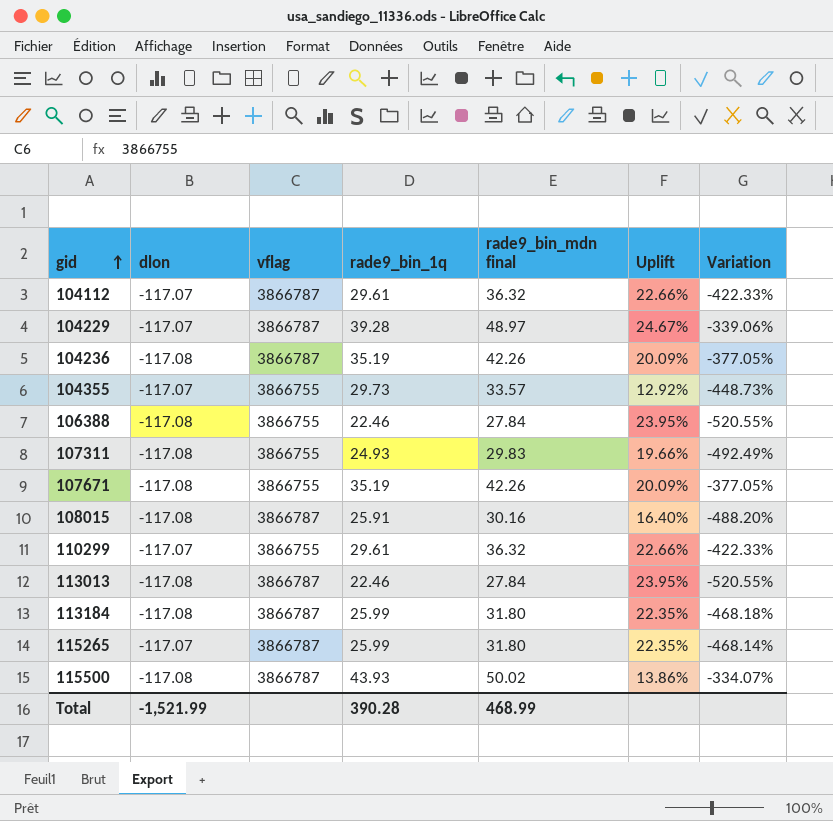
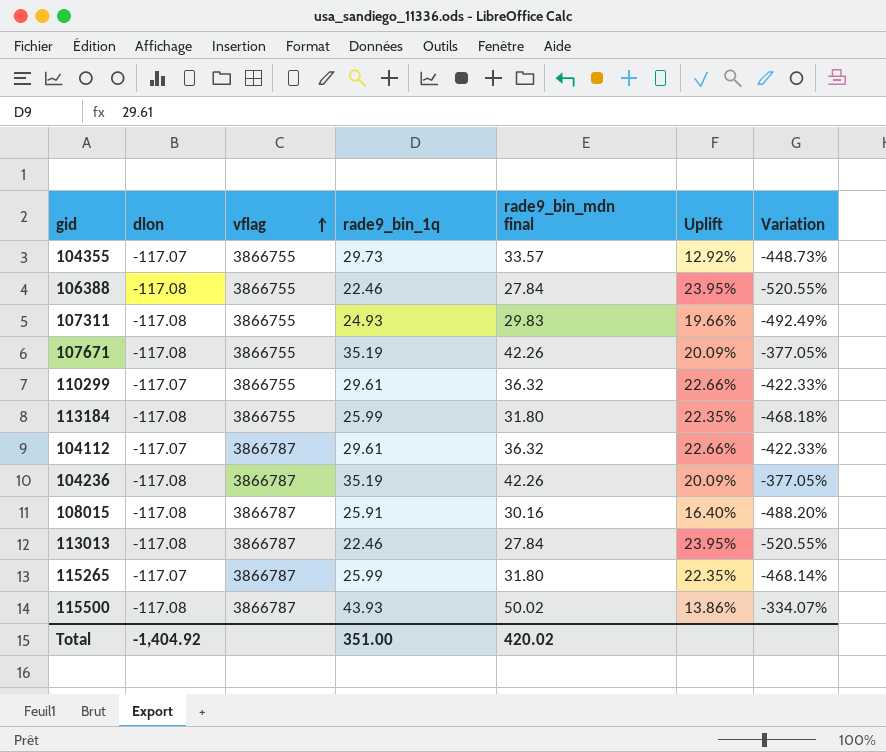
row order: gid ascending -> vflag ascending
row 104229: -117.07 | 3866787 | 39.28 | 48.97 | 24.67% | -339.06% -> none
113184 | vflag: 3866787 -> 3866755
Total | dlon: -1,521.99 -> -1,404.92
Total | rade9_bin_1q: 390.28 -> 351.00
Total | rade9_bin_mdn final: 468.99 -> 420.02

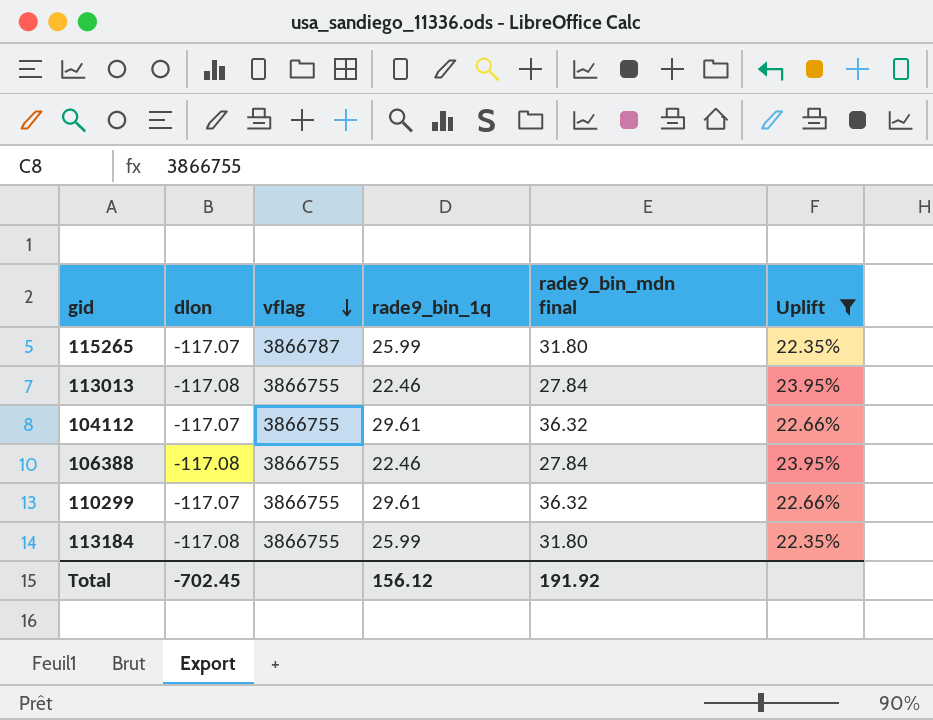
filter: none -> Uplift >= 22.35%
row order: vflag ascending -> vflag descending
column Variation | formula: ([dlon] - [rade9_bin_mdn final]) / [rade9_bin_mdn final] -> none
113013 | vflag: 3866787 -> 3866755
104112 | vflag: 3866787 -> 3866755
Total | dlon: -1,404.92 -> -702.45
Total | rade9_bin_1q: 351.00 -> 156.12
Total | rade9_bin_mdn final: 420.02 -> 191.92

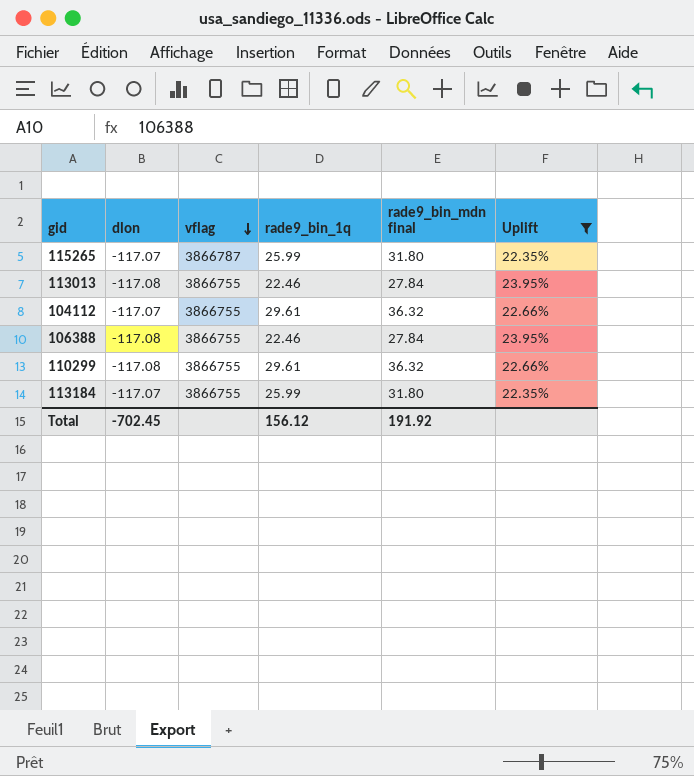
110299 | dlon: -117.07 -> -117.08
113184 | dlon: -117.08 -> -117.07

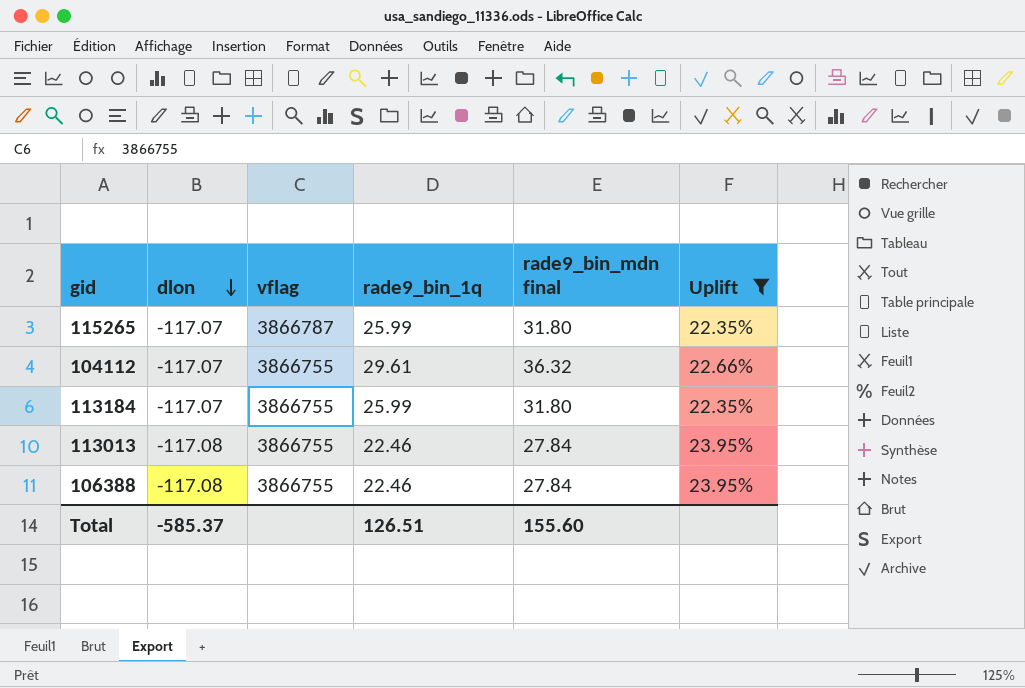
row order: vflag descending -> dlon descending
row 110299: -117.08 | 3866755 | 29.61 | 36.32 | 22.66% -> none
Total | dlon: -702.45 -> -585.37
Total | rade9_bin_1q: 156.12 -> 126.51
Total | rade9_bin_mdn final: 191.92 -> 155.60

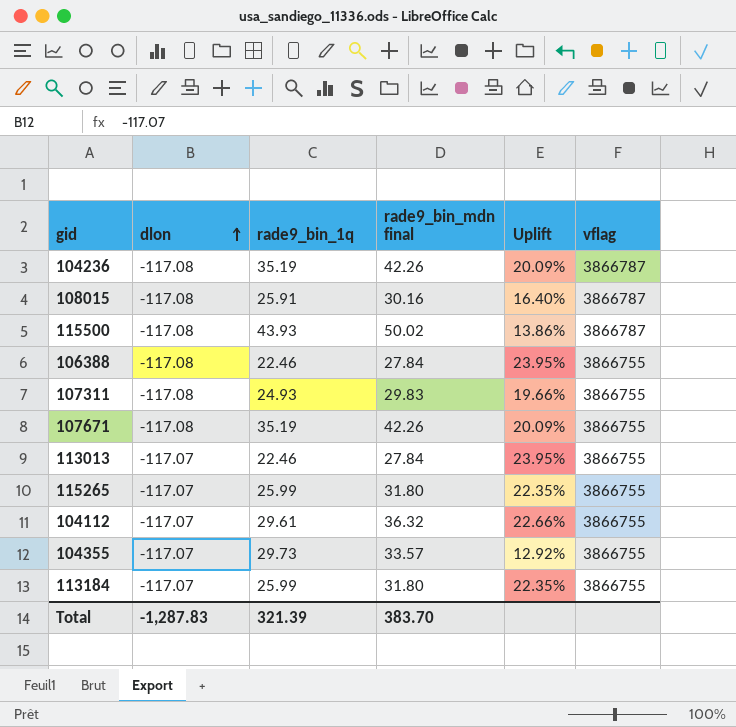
filter: Uplift >= 22.35% -> none
row order: dlon descending -> dlon ascending
column vflag | position: 3 -> 6
113013 | dlon: -117.08 -> -117.07
115265 | vflag: 3866787 -> 3866755
Total | dlon: -585.37 -> -1,287.83
Total | rade9_bin_1q: 126.51 -> 321.39
Total | rade9_bin_mdn final: 155.60 -> 383.70

